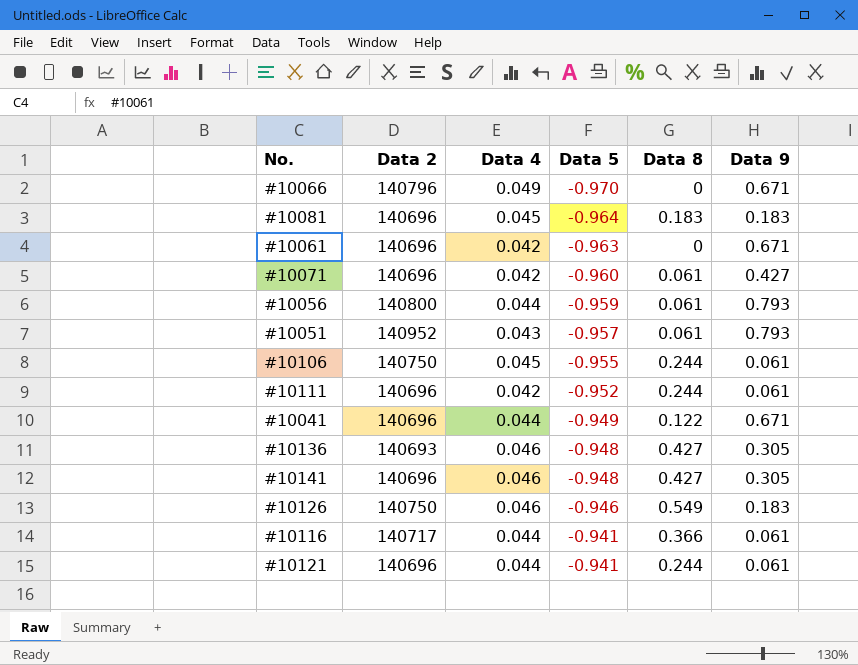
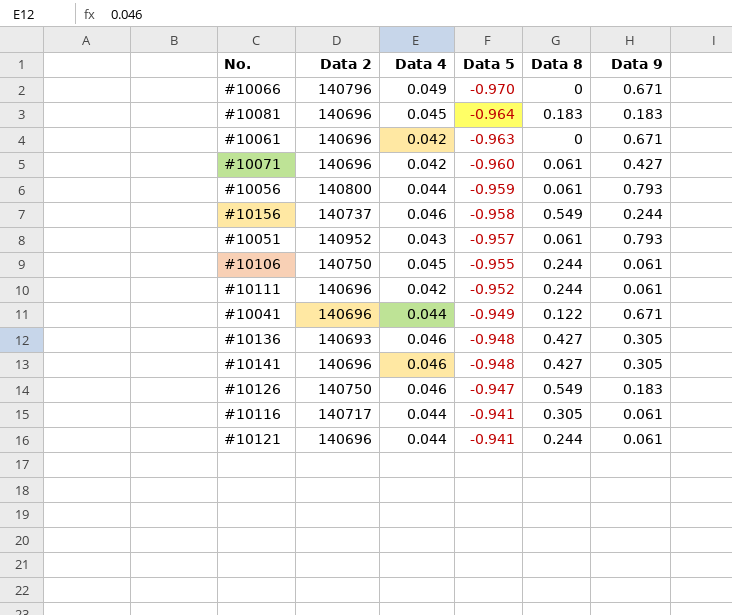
row #10156: none -> 140737 | 0.046 | -0.958 | 0.549 | 0.244
#10126 | Data 5: -0.946 -> -0.947
#10116 | Data 8: 0.366 -> 0.305

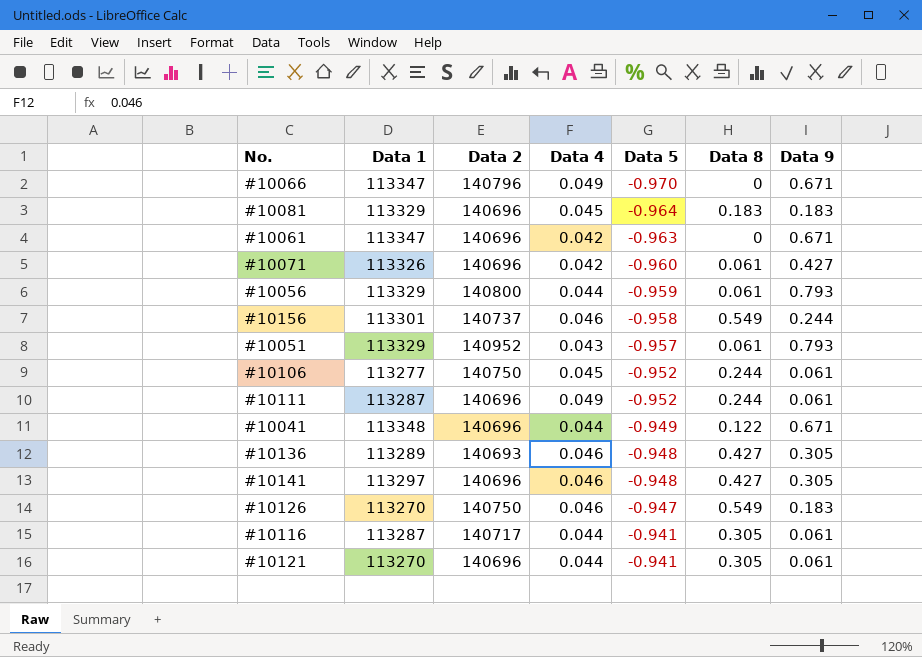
column Data 1 | position: none -> 2
#10106 | Data 5: -0.955 -> -0.952
#10111 | Data 4: 0.042 -> 0.049
#10121 | Data 8: 0.244 -> 0.305

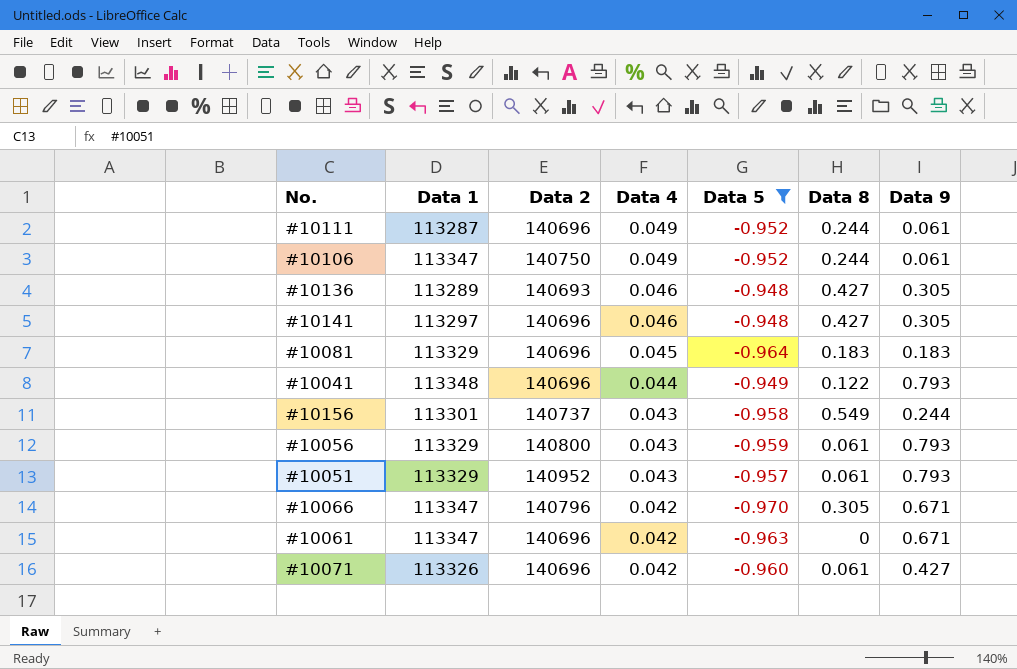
filter: none -> Data 5 <= -0.948
row order: Data 5 ascending -> Data 4 descending
#10106 | Data 1: 113277 -> 113347
#10106 | Data 4: 0.045 -> 0.049
#10041 | Data 9: 0.671 -> 0.793
#10156 | Data 4: 0.046 -> 0.043
#10056 | Data 4: 0.044 -> 0.043
#10066 | Data 4: 0.049 -> 0.042
#10066 | Data 8: 0 -> 0.305

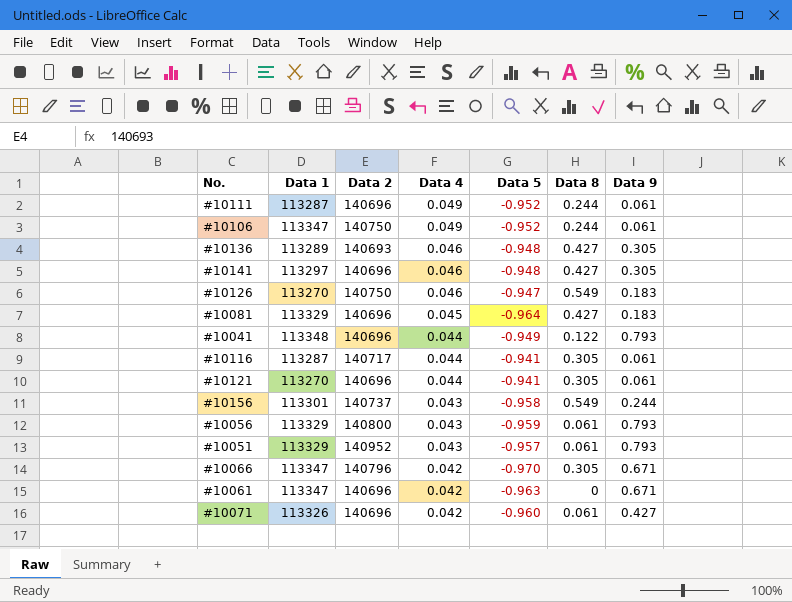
filter: Data 5 <= -0.948 -> none
#10081 | Data 8: 0.183 -> 0.427

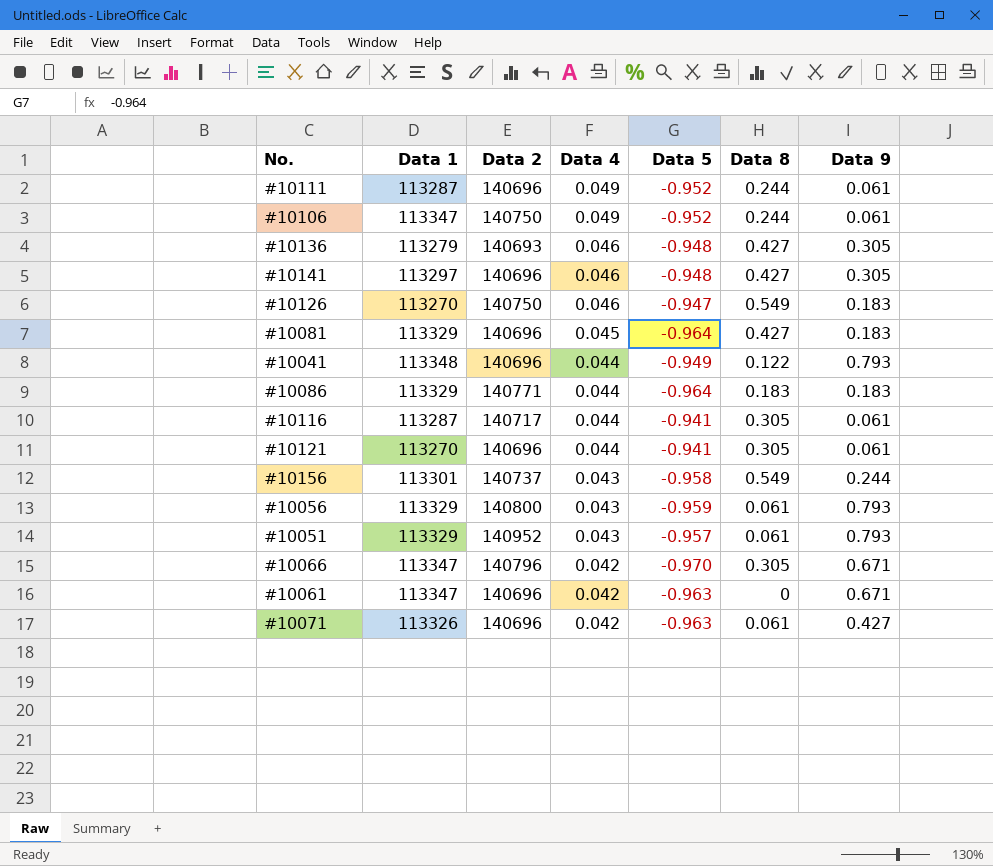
#10136 | Data 1: 113289 -> 113279
row #10086: none -> 113329 | 140771 | 0.044 | -0.964 | 0.183 | 0.183
#10071 | Data 5: -0.960 -> -0.963

